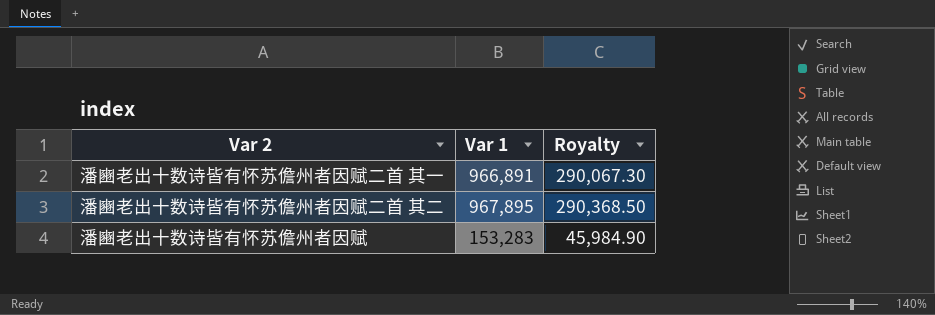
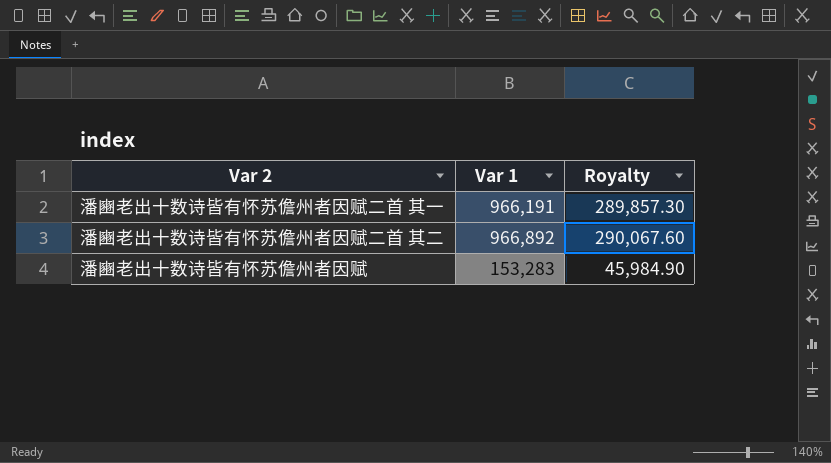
潘豳老出十数诗皆有怀苏儋州者因赋二首 其一 | Var 1: 966,891 -> 966,191
潘豳老出十数诗皆有怀苏儋州者因赋二首 其一 | Royalty: 290,067.30 -> 289,857.30
潘豳老出十数诗皆有怀苏儋州者因赋二首 其二 | Var 1: 967,895 -> 966,892
潘豳老出十数诗皆有怀苏儋州者因赋二首 其二 | Royalty: 290,368.50 -> 290,067.60

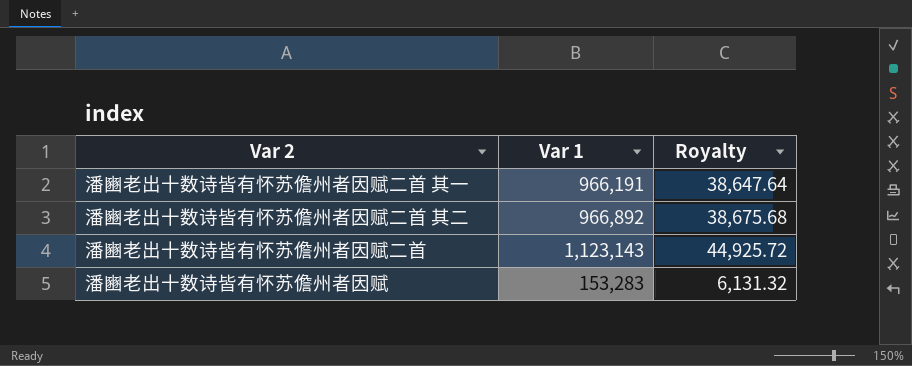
column Royalty | formula: [Var 1] * 0.3 -> [Var 1] * 0.04
row 潘豳老出十数诗皆有怀苏儋州者因赋二首: none -> 1,123,143 | 44,925.72

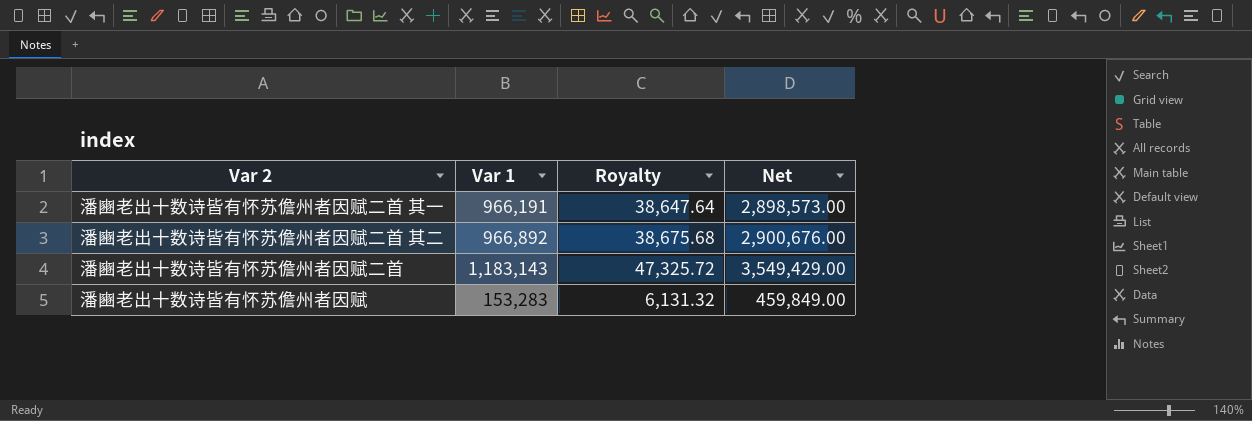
column Net | formula: none -> [Var 1] * 3
潘豳老出十数诗皆有怀苏儋州者因赋二首 | Var 1: 1,123,143 -> 1,183,143
潘豳老出十数诗皆有怀苏儋州者因赋二首 | Royalty: 44,925.72 -> 47,325.72

